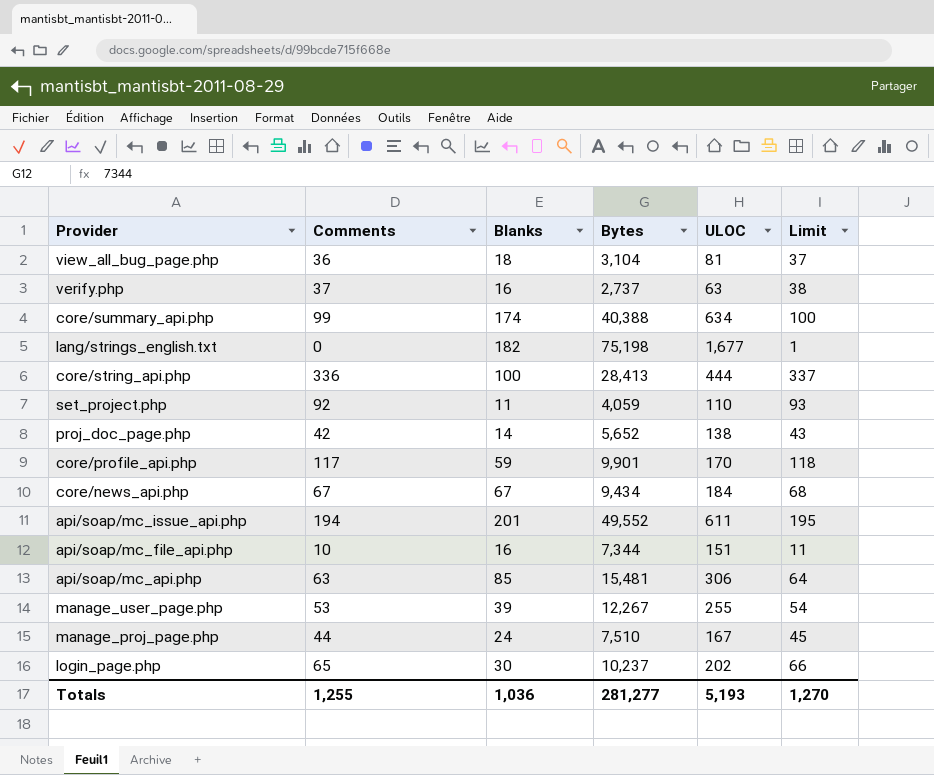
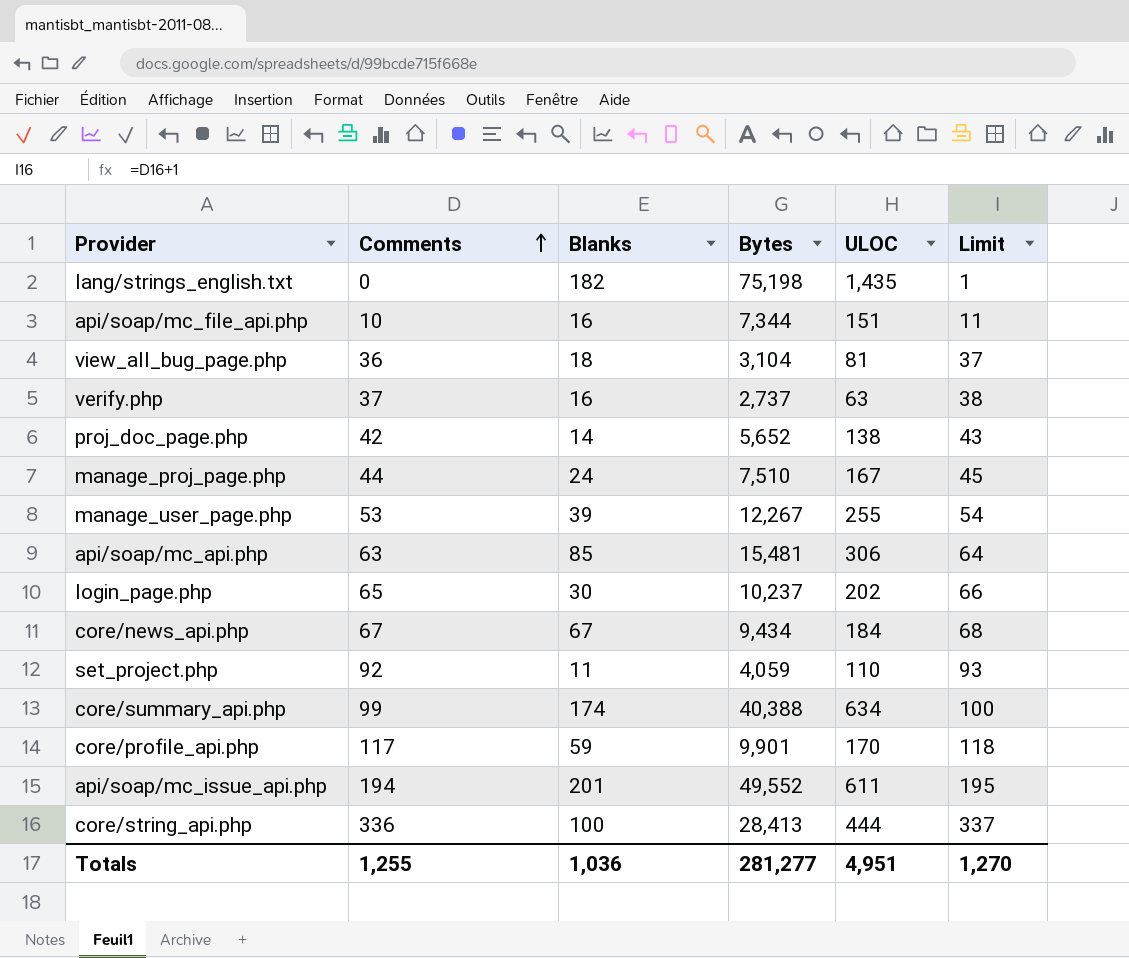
row order: none -> Comments ascending
lang/strings_english.txt | ULOC: 1,677 -> 1,435
Totals | ULOC: 5,193 -> 4,951

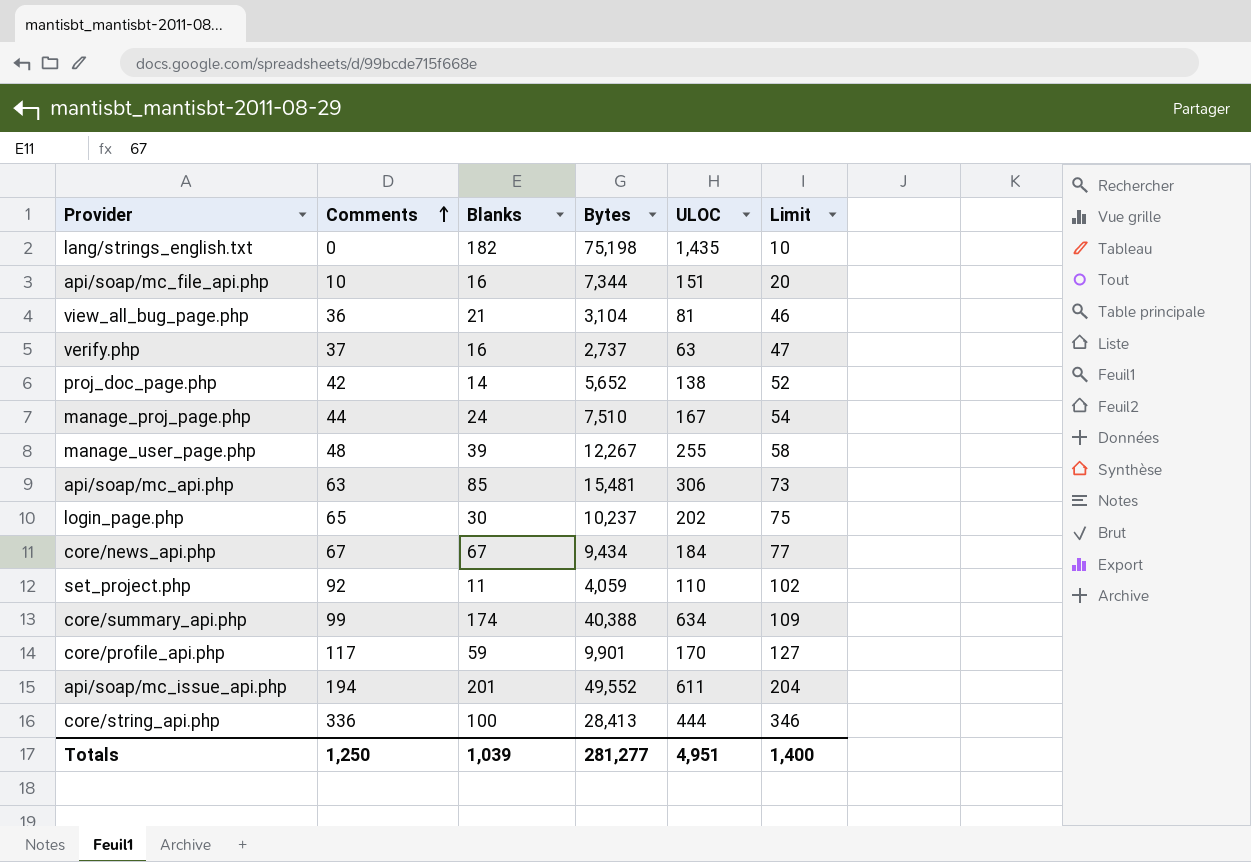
column Limit | formula: [Comments] + 1 -> [Comments] + 10
view_all_bug_page.php | Blanks: 18 -> 21
manage_user_page.php | Comments: 53 -> 48
Totals | Comments: 1,255 -> 1,250
Totals | Blanks: 1,036 -> 1,039
Totals | Limit: 1,270 -> 1,400

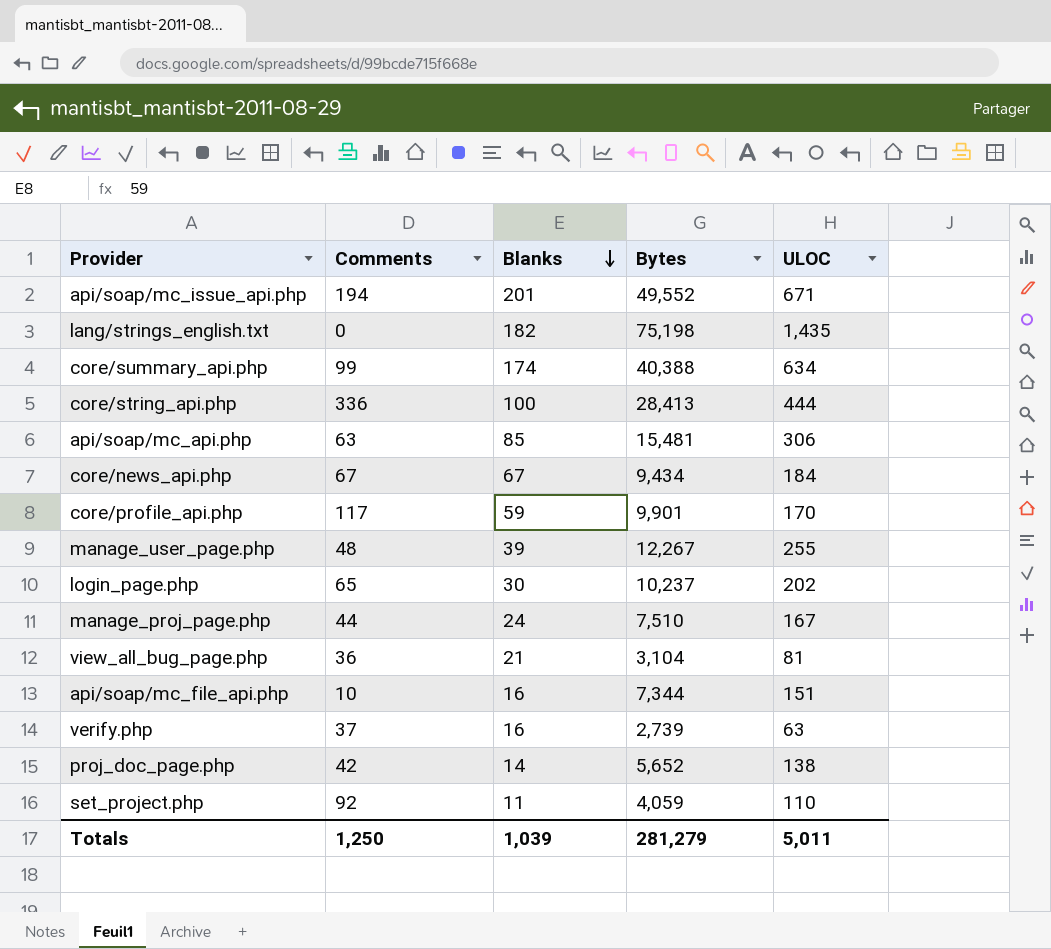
row order: Comments ascending -> Blanks descending
column Limit | formula: [Comments] + 10 -> none
api/soap/mc_issue_api.php | ULOC: 611 -> 671
verify.php | Bytes: 2,737 -> 2,739
Totals | Bytes: 281,277 -> 281,279
Totals | ULOC: 4,951 -> 5,011

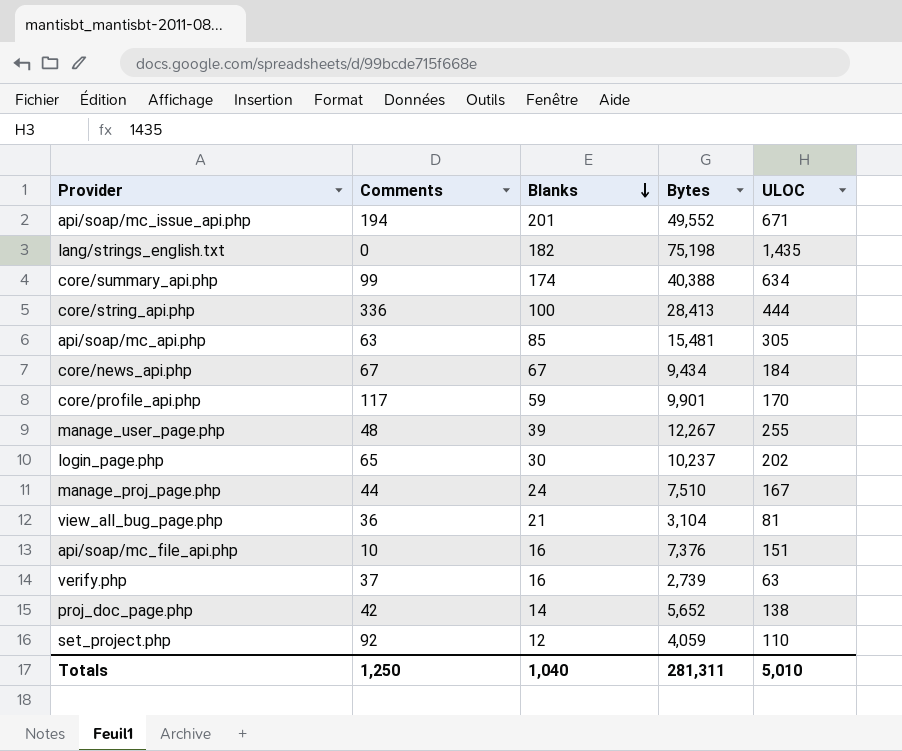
api/soap/mc_api.php | ULOC: 306 -> 305
api/soap/mc_file_api.php | Bytes: 7,344 -> 7,376
set_project.php | Blanks: 11 -> 12
Totals | Blanks: 1,039 -> 1,040
Totals | Bytes: 281,279 -> 281,311
Totals | ULOC: 5,011 -> 5,010

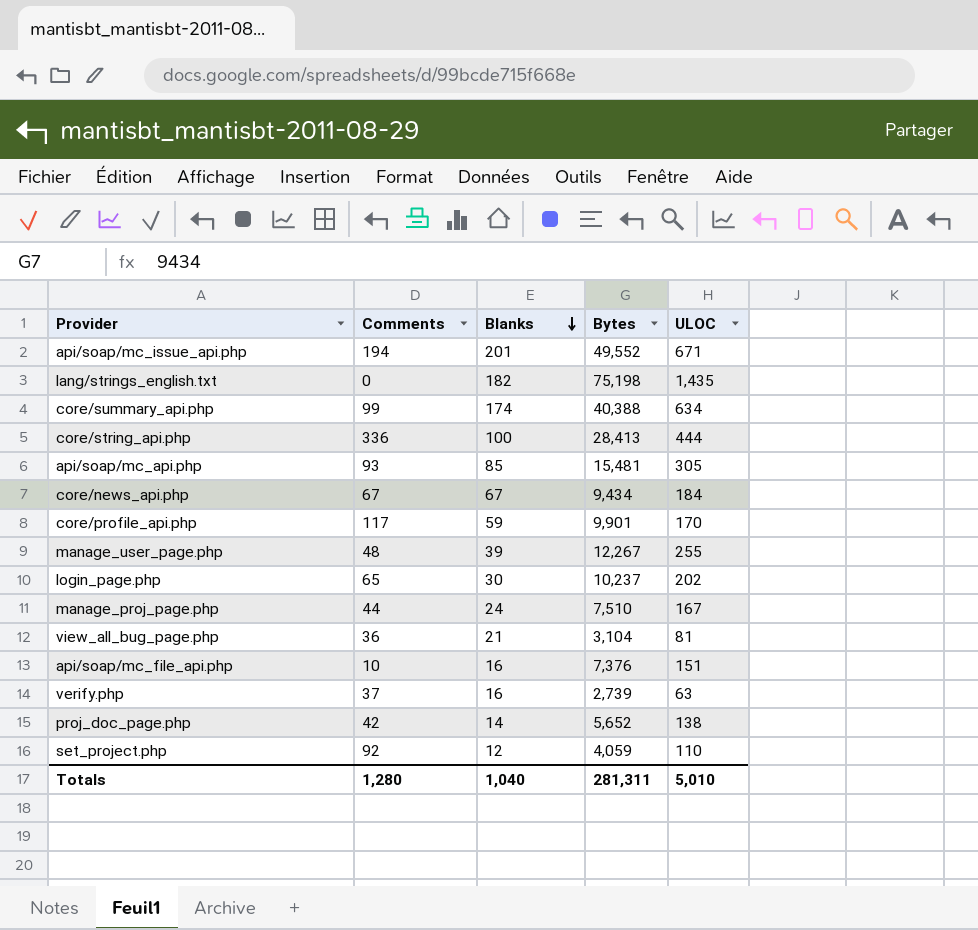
api/soap/mc_api.php | Comments: 63 -> 93
Totals | Comments: 1,250 -> 1,280

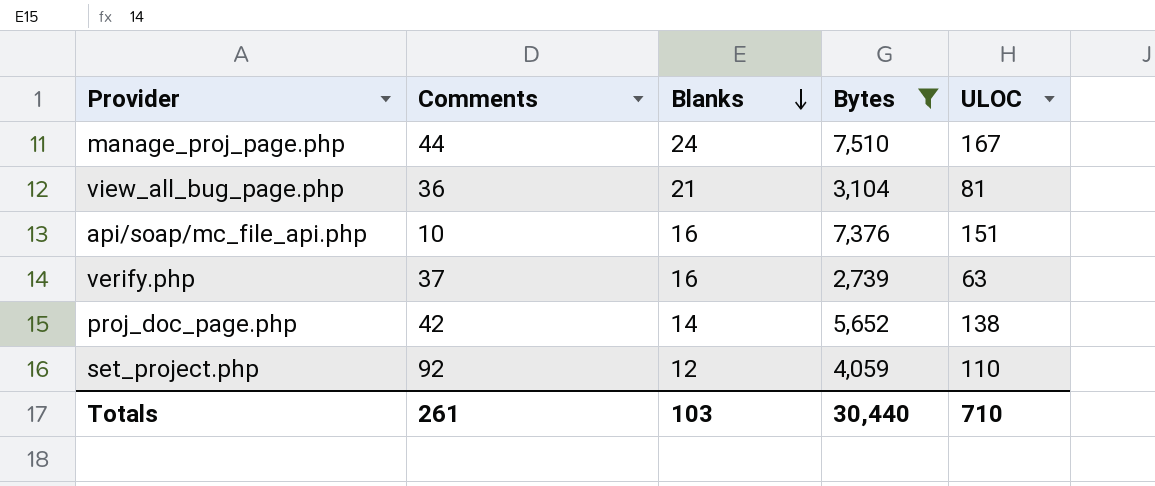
filter: none -> Bytes <= 7,510
Totals | Comments: 1,280 -> 261
Totals | Blanks: 1,040 -> 103
Totals | Bytes: 281,311 -> 30,440
Totals | ULOC: 5,010 -> 710

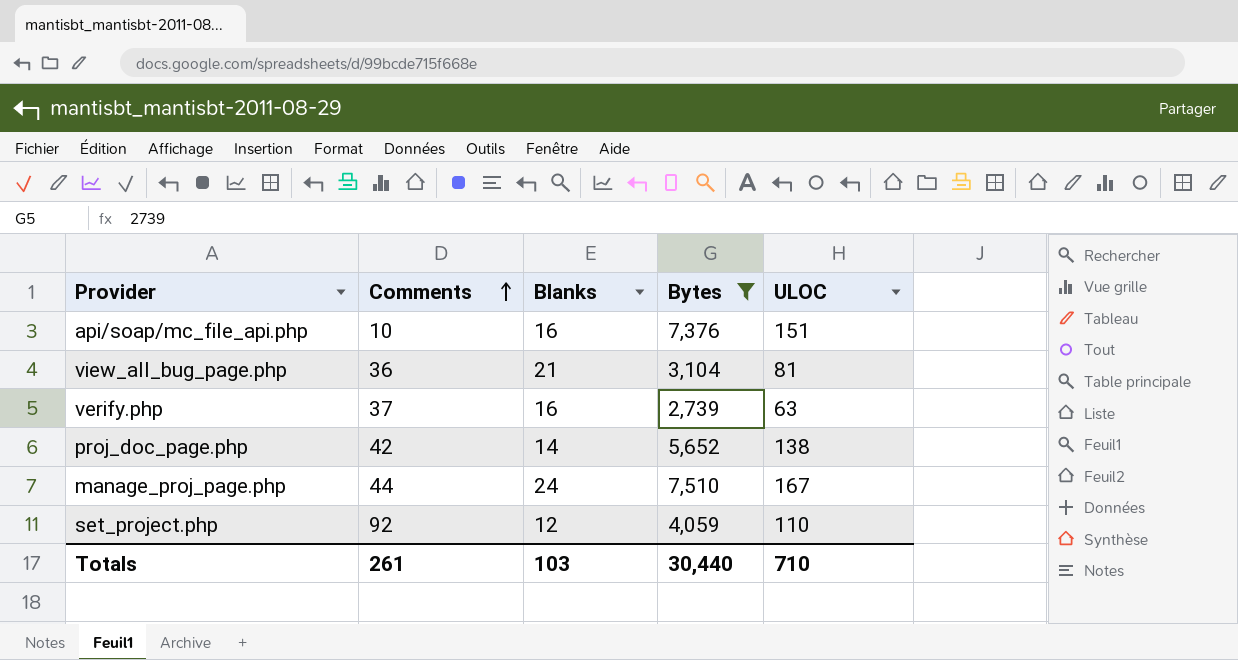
row order: Blanks descending -> Comments ascending

